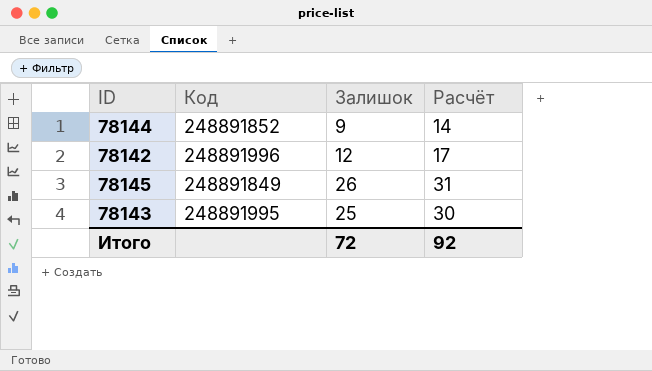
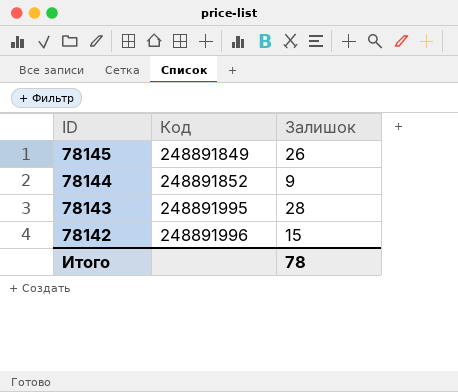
row order: none -> ID descending
column Расчёт | formula: [Залишок] + 5 -> none
78143 | Залишок: 25 -> 28
78142 | Залишок: 12 -> 15
Итого | Залишок: 72 -> 78

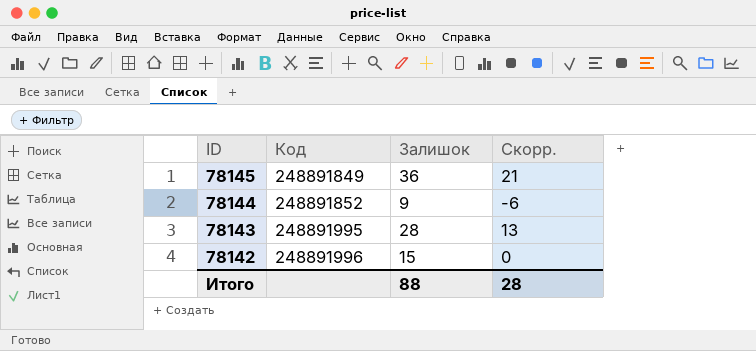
column Скорр. | formula: none -> [Залишок] - 15
78145 | Залишок: 26 -> 36
Итого | Залишок: 78 -> 88

